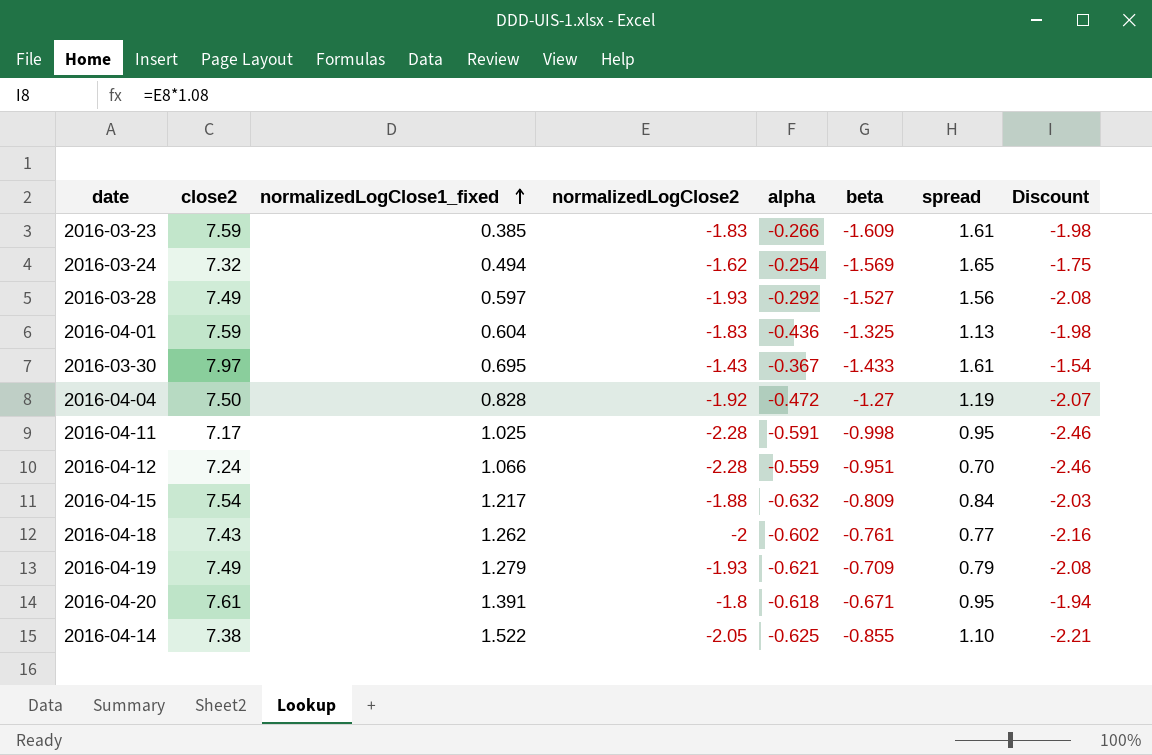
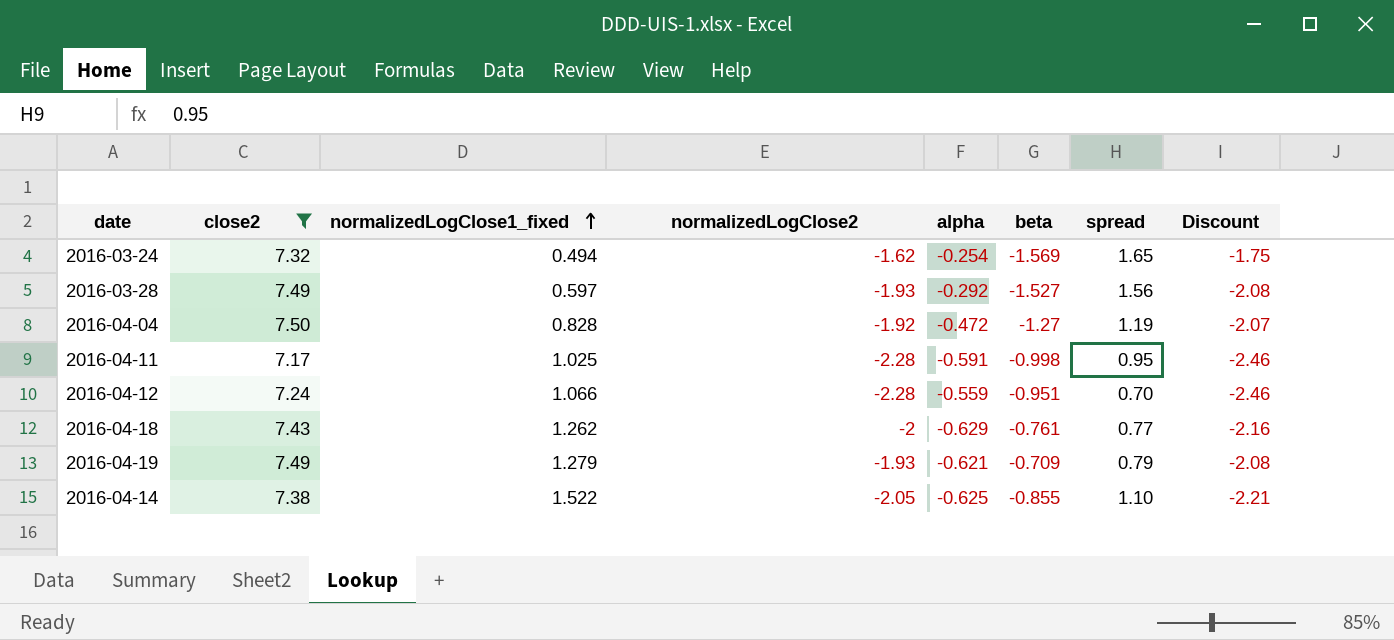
filter: none -> close2 <= 7.50
2016-04-18 | alpha: -0.602 -> -0.629

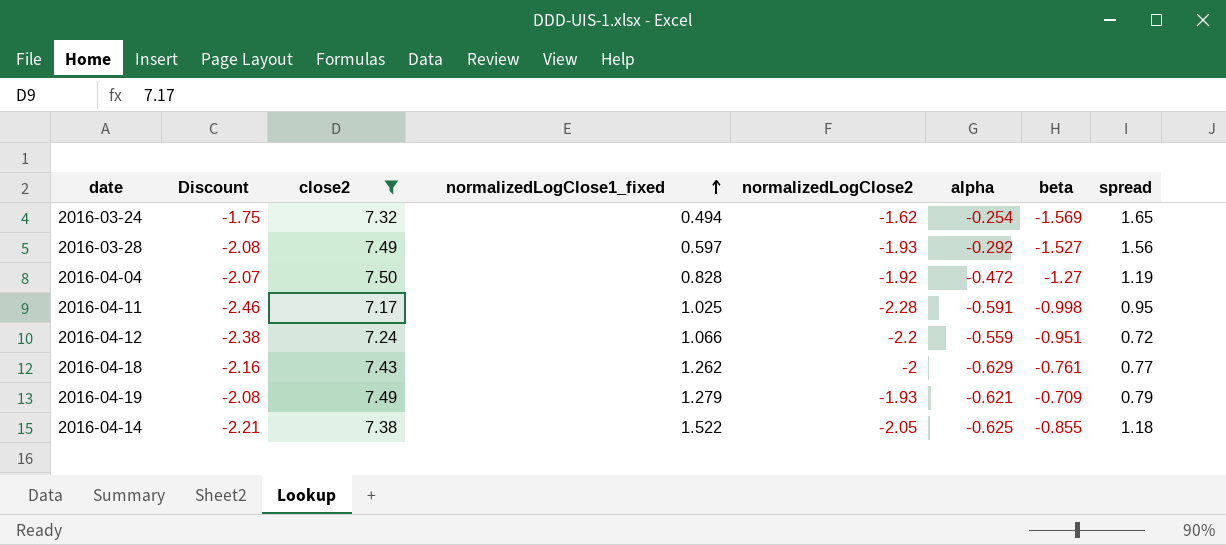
column Discount | position: 8 -> 2
2016-04-12 | Discount: -2.46 -> -2.38
2016-04-12 | normalizedLogClose2: -2.28 -> -2.2
2016-04-12 | spread: 0.70 -> 0.72
2016-04-14 | spread: 1.10 -> 1.18

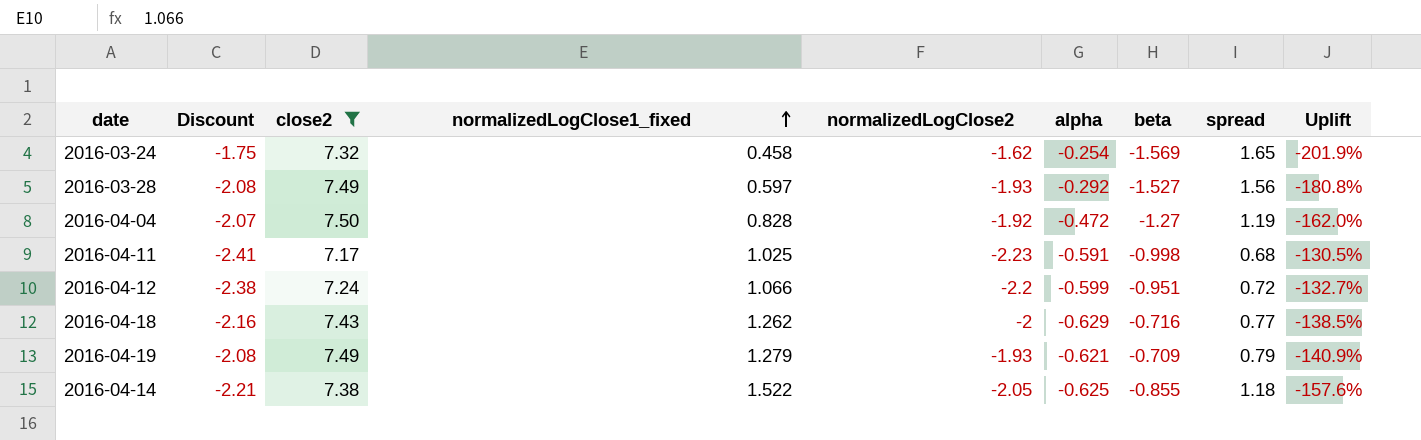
column Uplift | formula: none -> ([spread] - [normalizedLogClose2]) / [normalizedLogClose2]
2016-03-24 | normalizedLogClose1_fixed: 0.494 -> 0.458
2016-04-11 | Discount: -2.46 -> -2.41
2016-04-11 | normalizedLogClose2: -2.28 -> -2.23
2016-04-11 | spread: 0.95 -> 0.68
2016-04-12 | alpha: -0.559 -> -0.599
2016-04-18 | beta: -0.761 -> -0.716

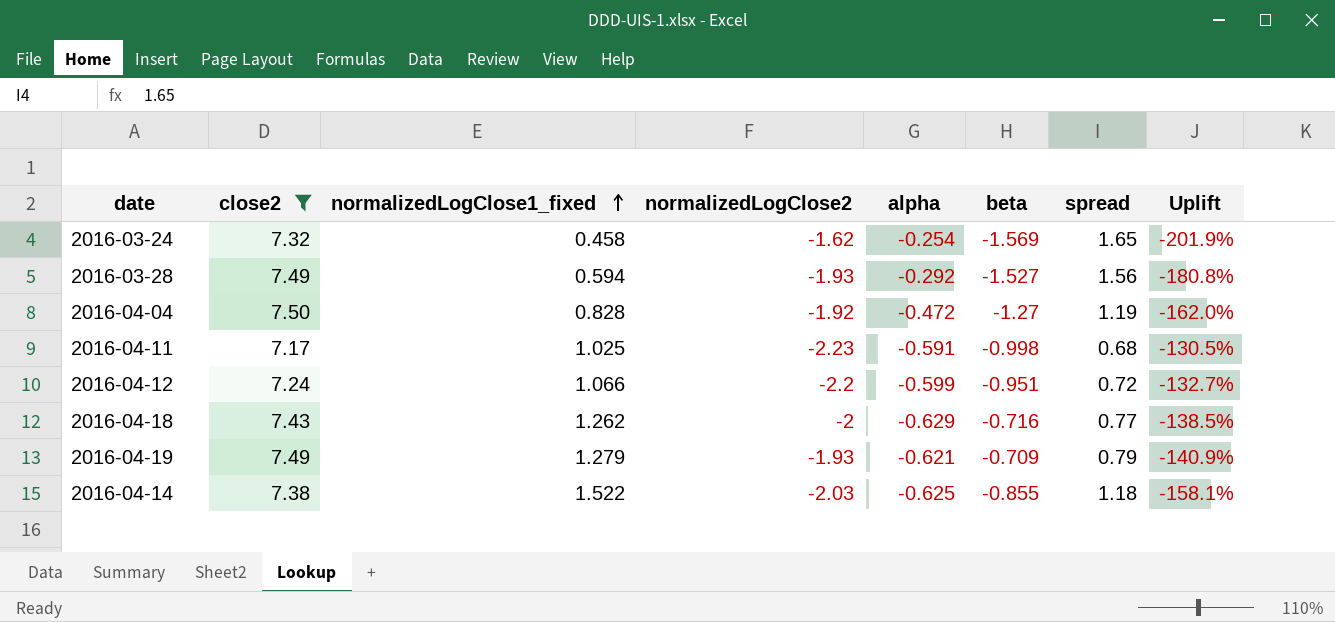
column Discount | formula: [normalizedLogClose2] * 1.08 -> none
2016-03-28 | normalizedLogClose1_fixed: 0.597 -> 0.594
2016-04-14 | normalizedLogClose2: -2.05 -> -2.03
2016-04-14 | Uplift: -157.6% -> -158.1%

